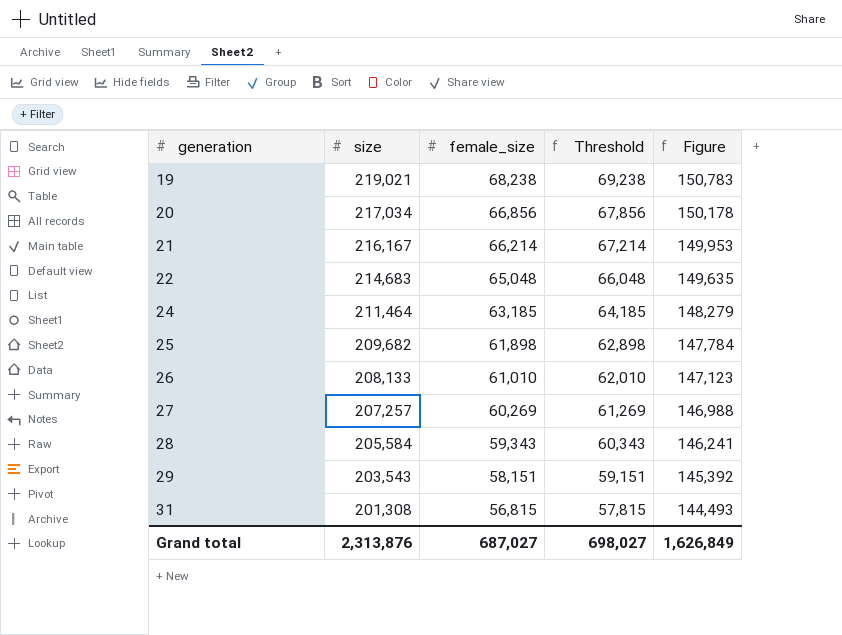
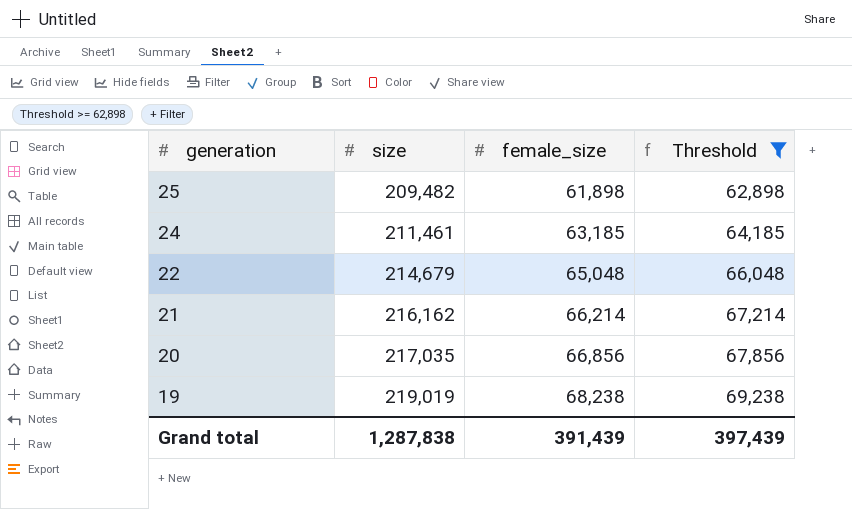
filter: none -> Threshold >= 62,898
row order: generation ascending -> generation descending
column Figure | formula: [size] - [female_size] -> none
25 | size: 209,682 -> 209,482
24 | size: 211,464 -> 211,461
22 | size: 214,683 -> 214,679
21 | size: 216,167 -> 216,162
20 | size: 217,034 -> 217,035
19 | size: 219,021 -> 219,019
Grand total | size: 2,313,876 -> 1,287,838
Grand total | female_size: 687,027 -> 391,439
Grand total | Threshold: 698,027 -> 397,439

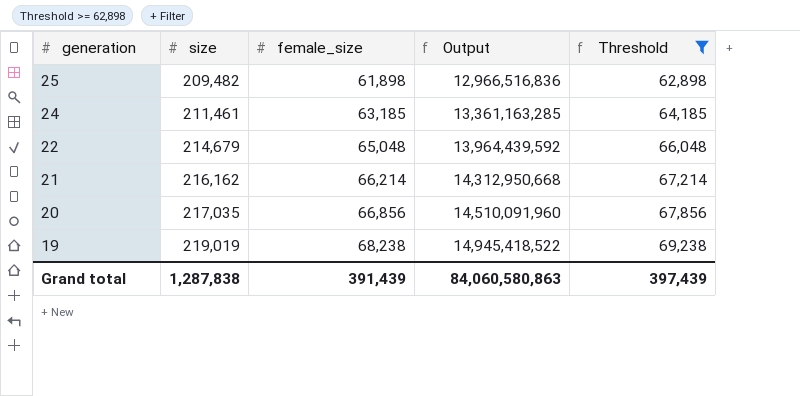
column Output | formula: none -> [size] * [female_size]

